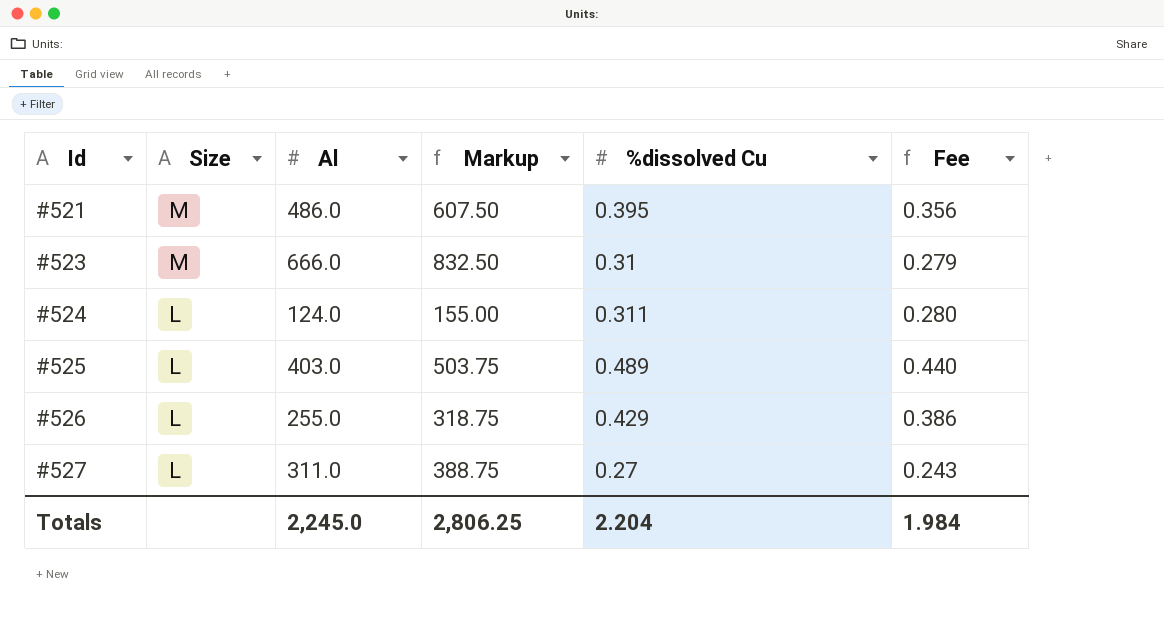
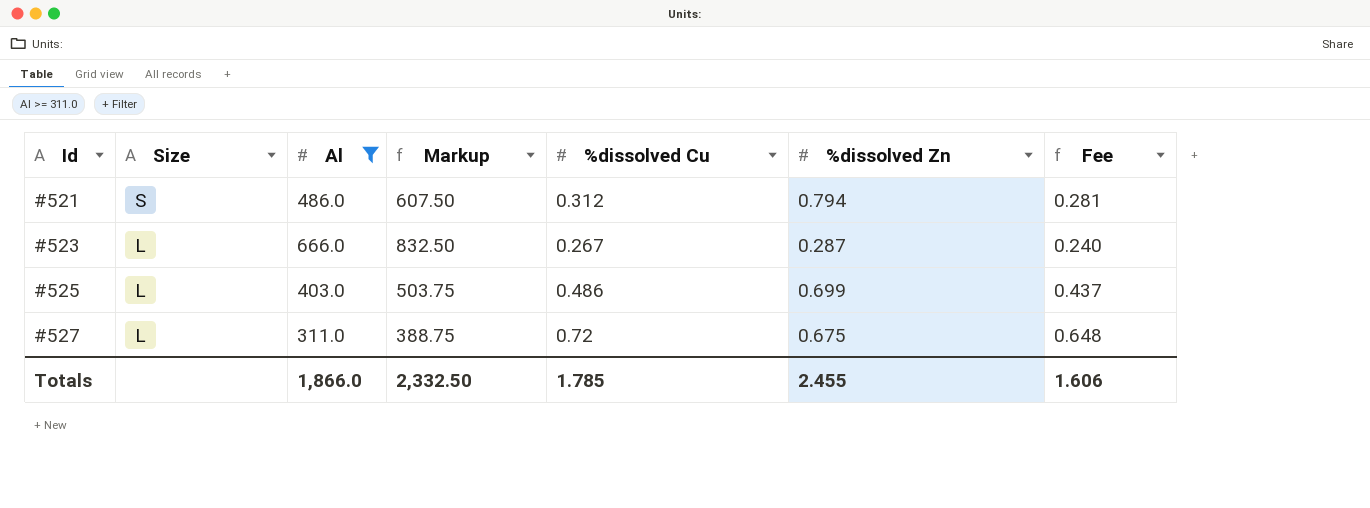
filter: none -> Al >= 311.0
column %dissolved Zn | position: none -> 6
#521 | Size: M -> S
#521 | %dissolved Cu: 0.395 -> 0.312
#521 | Fee: 0.356 -> 0.281
#523 | Size: M -> L
#523 | %dissolved Cu: 0.31 -> 0.267
#523 | Fee: 0.279 -> 0.240
#525 | %dissolved Cu: 0.489 -> 0.486
#525 | Fee: 0.440 -> 0.437
#527 | %dissolved Cu: 0.27 -> 0.72
#527 | Fee: 0.243 -> 0.648
Totals | Al: 2,245.0 -> 1,866.0
Totals | Markup: 2,806.25 -> 2,332.50
Totals | %dissolved Cu: 2.204 -> 1.785
Totals | Fee: 1.984 -> 1.606

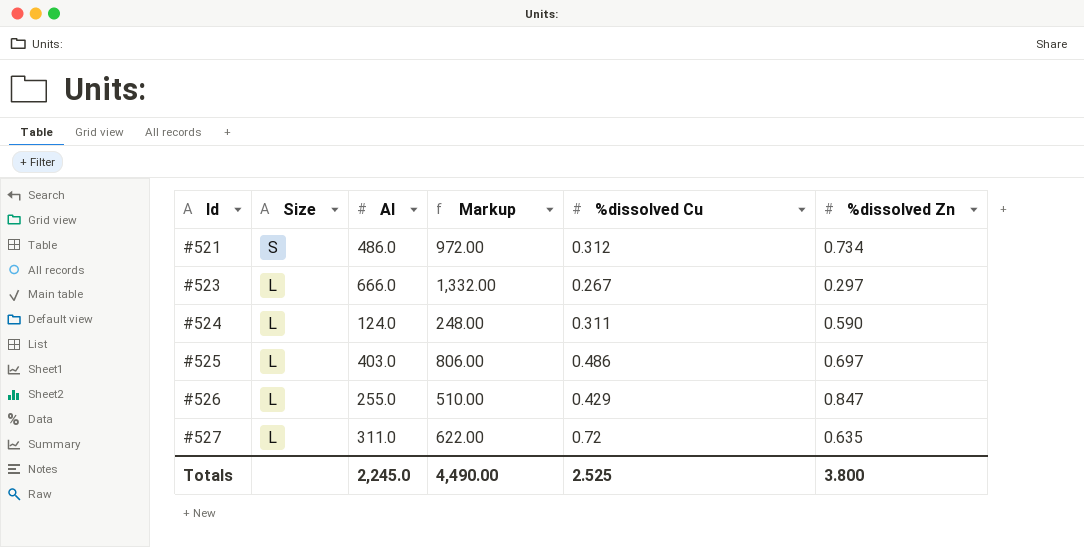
filter: Al >= 311.0 -> none
column Fee | formula: [%dissolved Cu] * 0.9 -> none
column Markup | formula: [Al] * 1.25 -> [Al] * 2
#521 | %dissolved Zn: 0.794 -> 0.734
#523 | %dissolved Zn: 0.287 -> 0.297
#525 | %dissolved Zn: 0.699 -> 0.697
#527 | %dissolved Zn: 0.675 -> 0.635
Totals | Al: 1,866.0 -> 2,245.0
Totals | Markup: 2,332.50 -> 4,490.00
Totals | %dissolved Cu: 1.785 -> 2.525
Totals | %dissolved Zn: 2.455 -> 3.800

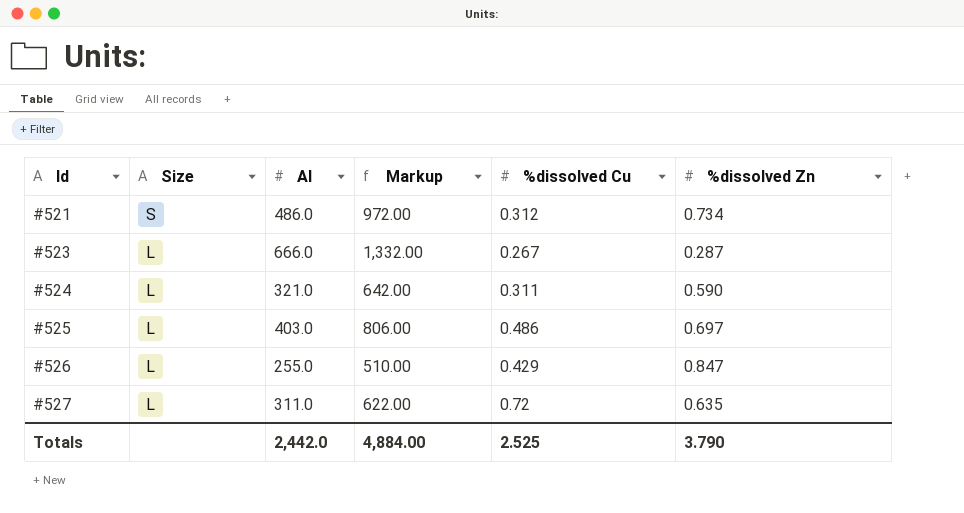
#523 | %dissolved Zn: 0.297 -> 0.287
#524 | Al: 124.0 -> 321.0
#524 | Markup: 248.00 -> 642.00
Totals | Al: 2,245.0 -> 2,442.0
Totals | Markup: 4,490.00 -> 4,884.00
Totals | %dissolved Zn: 3.800 -> 3.790

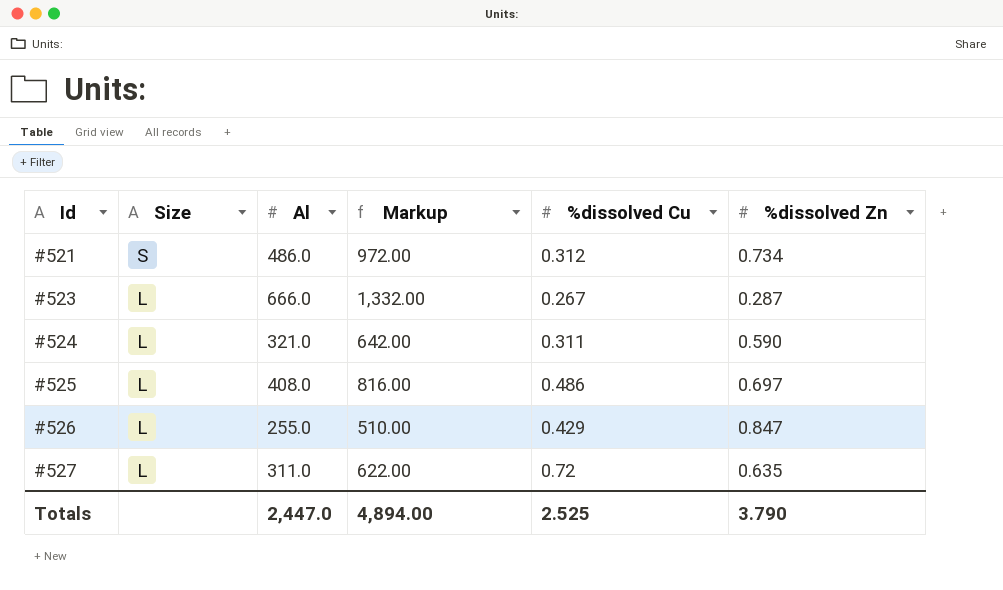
#525 | Al: 403.0 -> 408.0
#525 | Markup: 806.00 -> 816.00
Totals | Al: 2,442.0 -> 2,447.0
Totals | Markup: 4,884.00 -> 4,894.00

